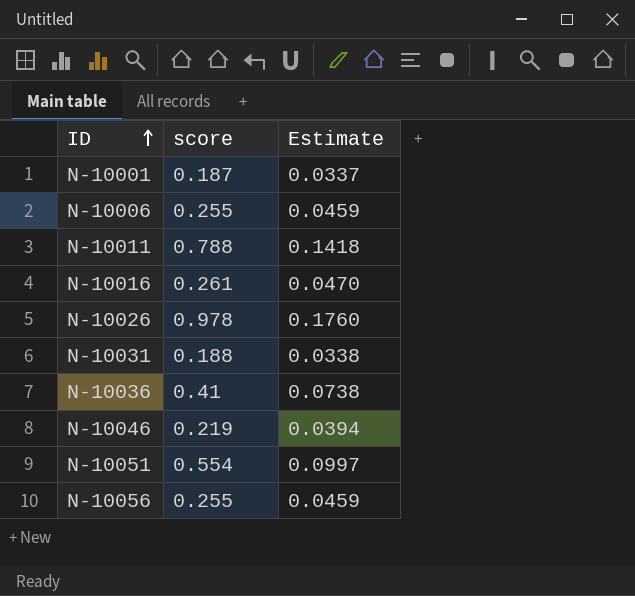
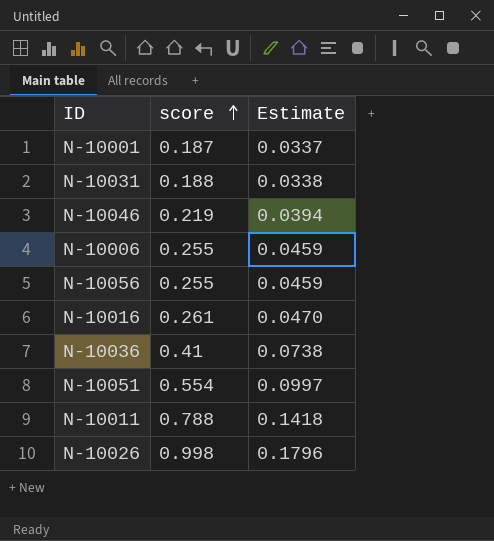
row order: ID ascending -> score ascending
N-10026 | score: 0.978 -> 0.998
N-10026 | Estimate: 0.1760 -> 0.1796

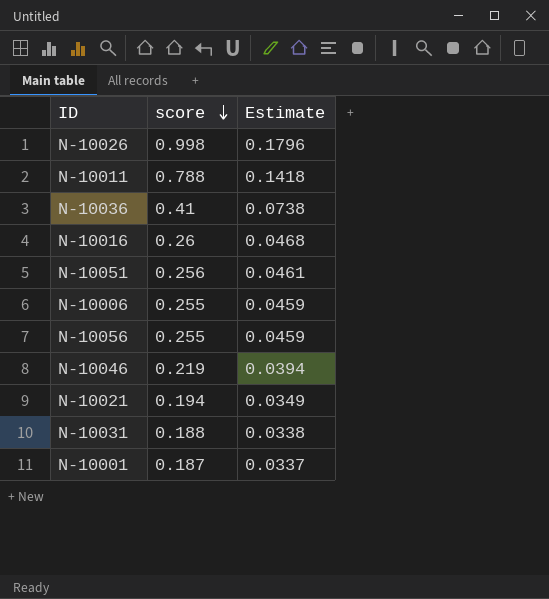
row order: score ascending -> score descending
N-10016 | score: 0.261 -> 0.26
N-10016 | Estimate: 0.0470 -> 0.0468
N-10051 | score: 0.554 -> 0.256
N-10051 | Estimate: 0.0997 -> 0.0461
row N-10021: none -> 0.194 | 0.0349

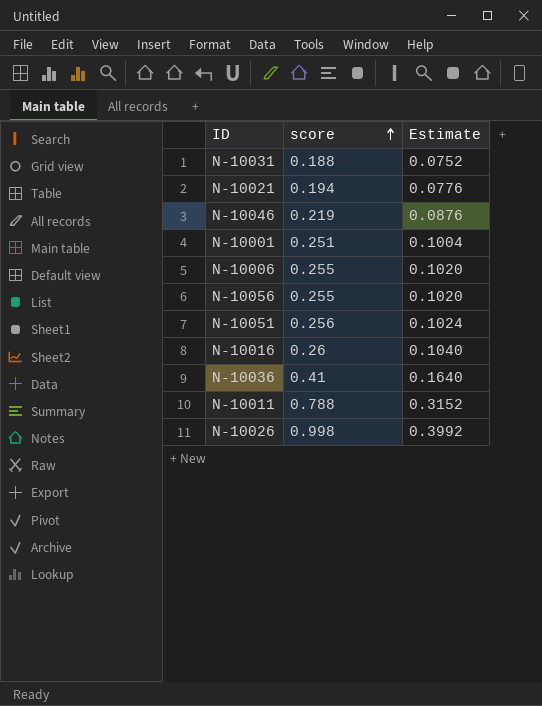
row order: score descending -> score ascending
column Estimate | formula: [score] * 0.18 -> [score] * 0.4
N-10001 | score: 0.187 -> 0.251

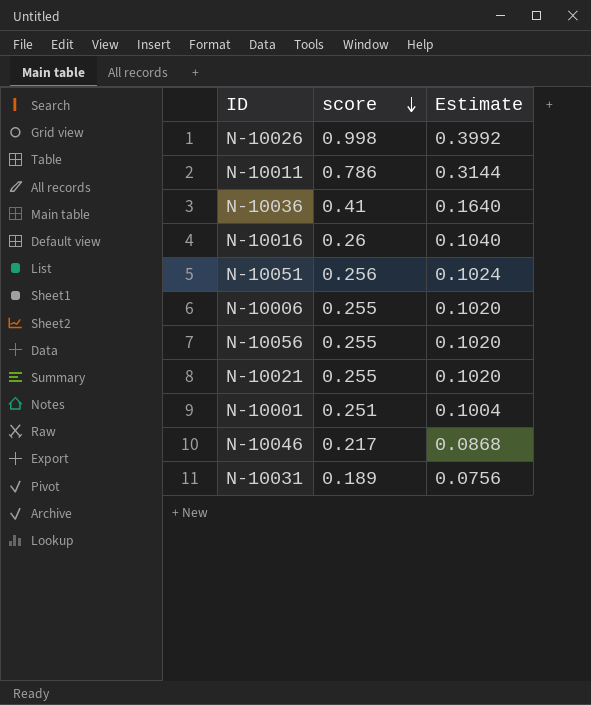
row order: score ascending -> score descending
N-10011 | score: 0.788 -> 0.786
N-10011 | Estimate: 0.3152 -> 0.3144
N-10021 | score: 0.194 -> 0.255
N-10021 | Estimate: 0.0776 -> 0.1020
N-10046 | score: 0.219 -> 0.217
N-10046 | Estimate: 0.0876 -> 0.0868
N-10031 | score: 0.188 -> 0.189
N-10031 | Estimate: 0.0752 -> 0.0756

